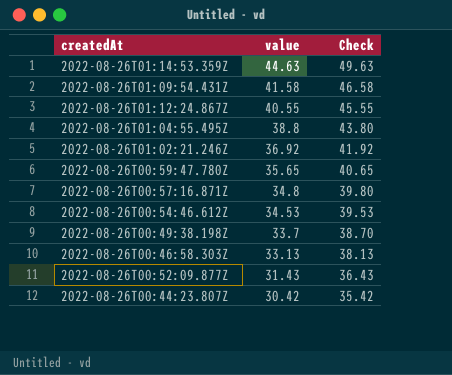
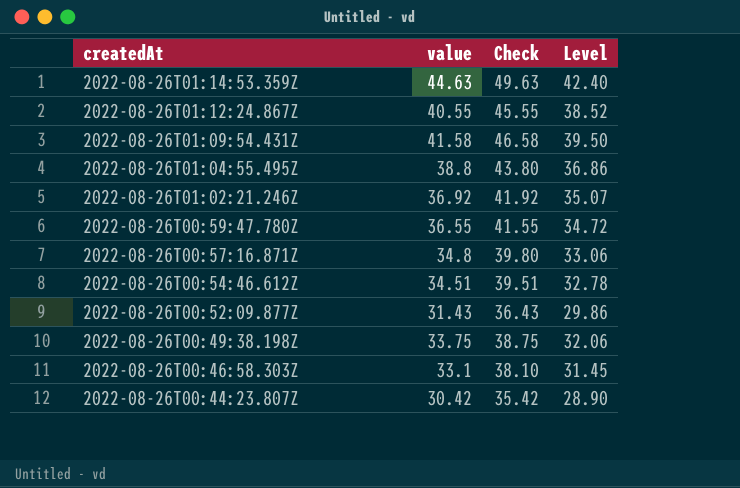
row order: value descending -> createdAt descending
column Level | formula: none -> [value] * 0.95
2022-08-26T00:59:47.780Z | value: 35.65 -> 36.55
2022-08-26T00:59:47.780Z | Check: 40.65 -> 41.55
2022-08-26T00:54:46.612Z | value: 34.53 -> 34.51
2022-08-26T00:54:46.612Z | Check: 39.53 -> 39.51
2022-08-26T00:49:38.198Z | value: 33.7 -> 33.75
2022-08-26T00:49:38.198Z | Check: 38.70 -> 38.75
2022-08-26T00:46:58.303Z | value: 33.13 -> 33.1
2022-08-26T00:46:58.303Z | Check: 38.13 -> 38.10

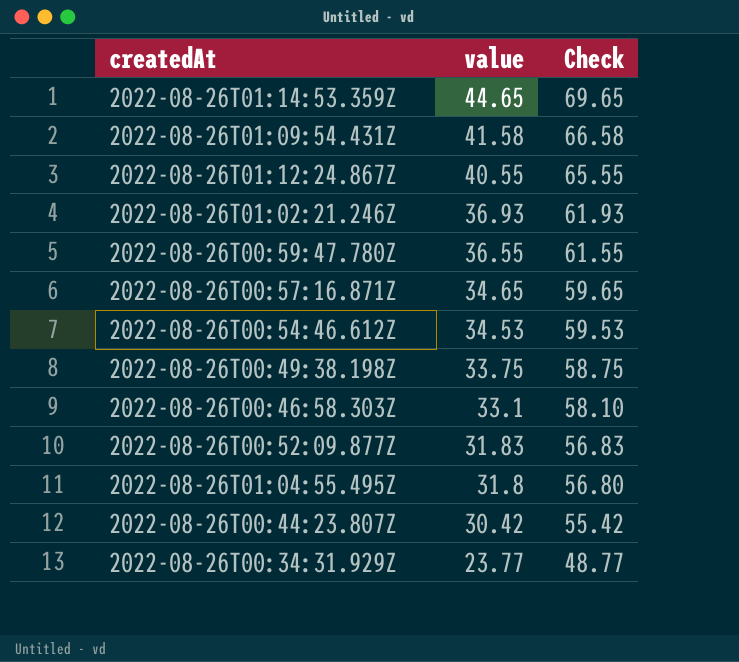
row order: createdAt descending -> value descending
column Level | formula: [value] * 0.95 -> none
column Check | formula: [value] + 5 -> [value] + 25
2022-08-26T01:14:53.359Z | value: 44.63 -> 44.65
2022-08-26T01:02:21.246Z | value: 36.92 -> 36.93
2022-08-26T00:57:16.871Z | value: 34.8 -> 34.65
2022-08-26T00:54:46.612Z | value: 34.51 -> 34.53
2022-08-26T00:52:09.877Z | value: 31.43 -> 31.83
2022-08-26T01:04:55.495Z | value: 38.8 -> 31.8
row 2022-08-26T00:34:31.929Z: none -> 23.77 | 48.77

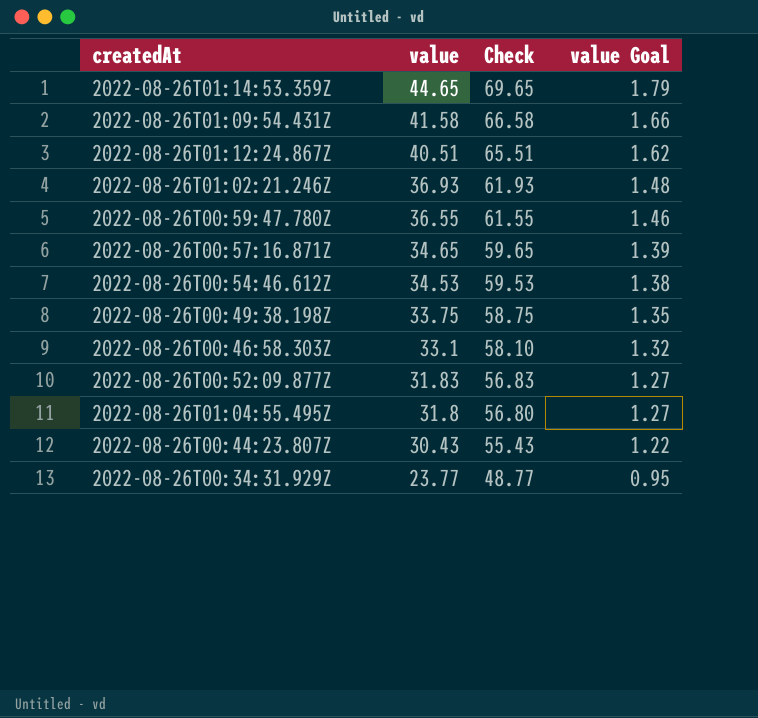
column value Goal | formula: none -> [value] * 0.04
2022-08-26T01:12:24.867Z | value: 40.55 -> 40.51
2022-08-26T01:12:24.867Z | Check: 65.55 -> 65.51
2022-08-26T00:44:23.807Z | value: 30.42 -> 30.43
2022-08-26T00:44:23.807Z | Check: 55.42 -> 55.43

